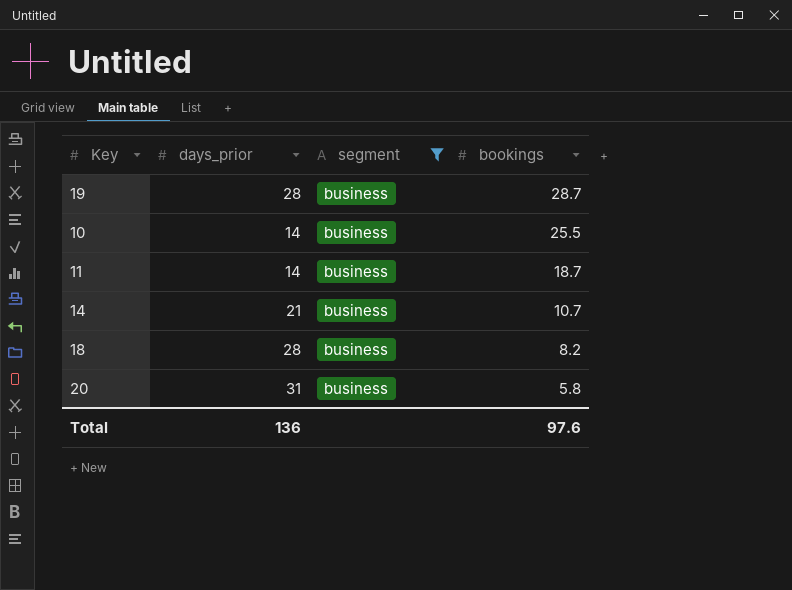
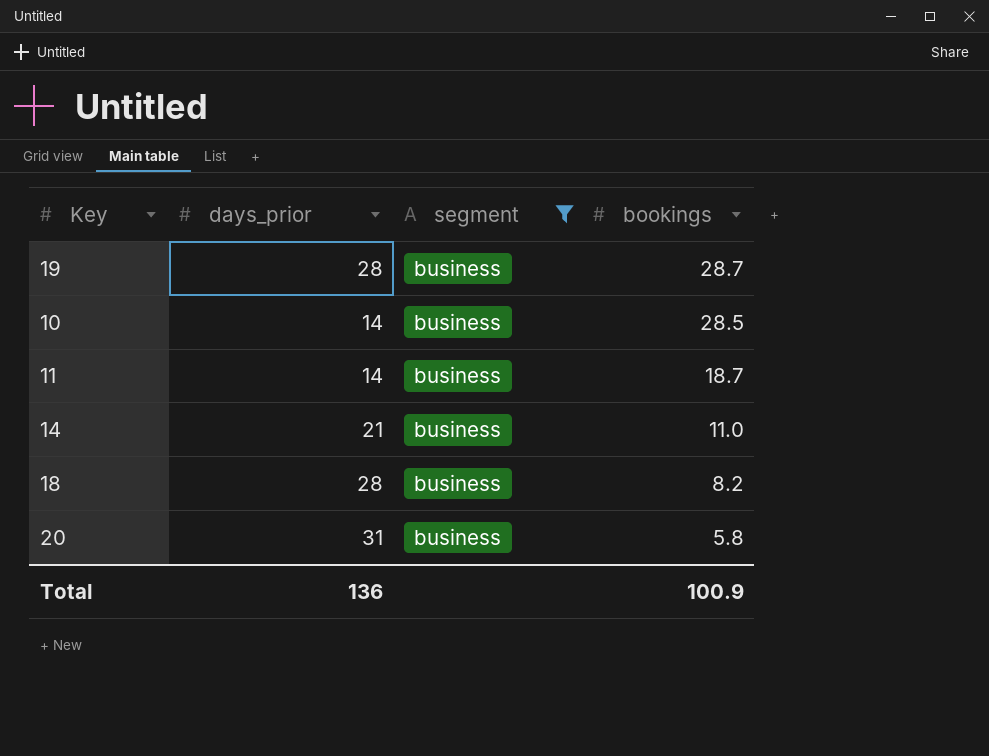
10 | bookings: 25.5 -> 28.5
14 | bookings: 10.7 -> 11.0
Total | bookings: 97.6 -> 100.9

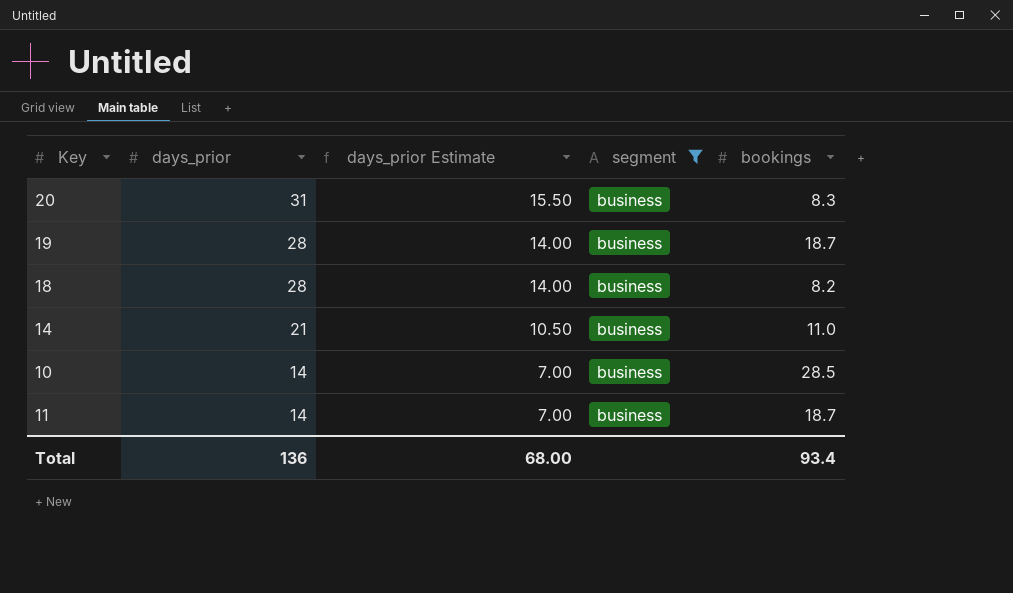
row order: bookings descending -> days_prior descending
column days_prior Estimate | formula: none -> [days_prior] * 0.5
20 | bookings: 5.8 -> 8.3
19 | bookings: 28.7 -> 18.7
Total | bookings: 100.9 -> 93.4

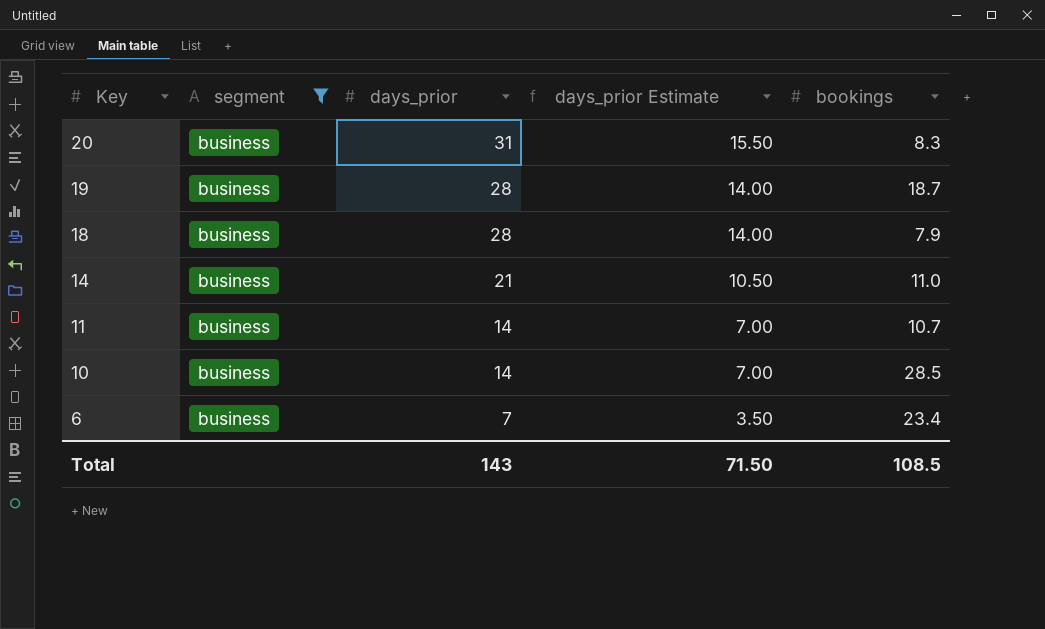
row order: days_prior descending -> Key descending
column segment | position: 4 -> 2
18 | bookings: 8.2 -> 7.9
11 | bookings: 18.7 -> 10.7
row 6: none -> business | 7 | 3.50 | 23.4
Total | days_prior: 136 -> 143
Total | days_prior Estimate: 68.00 -> 71.50
Total | bookings: 93.4 -> 108.5

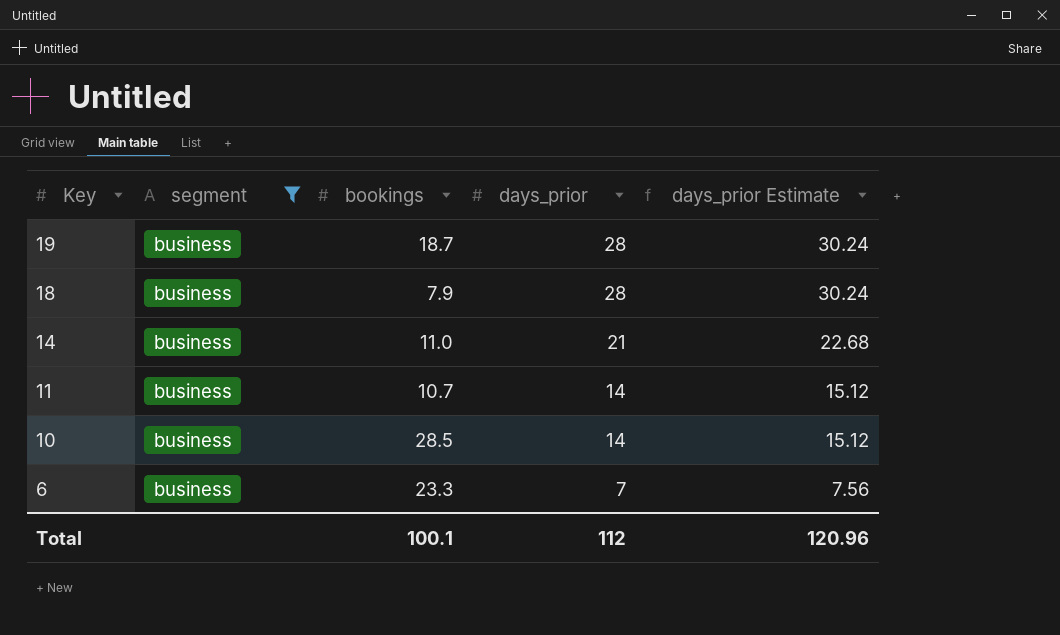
column bookings | position: 5 -> 3
column days_prior Estimate | formula: [days_prior] * 0.5 -> [days_prior] * 1.08
row 20: business | 31 | 15.50 | 8.3 -> none
6 | bookings: 23.4 -> 23.3
Total | bookings: 108.5 -> 100.1
Total | days_prior: 143 -> 112
Total | days_prior Estimate: 71.50 -> 120.96

